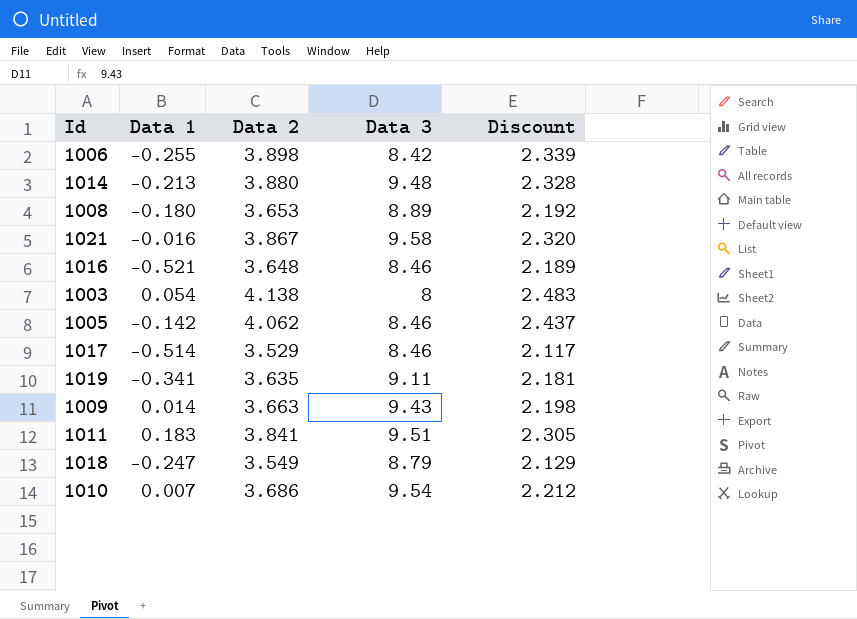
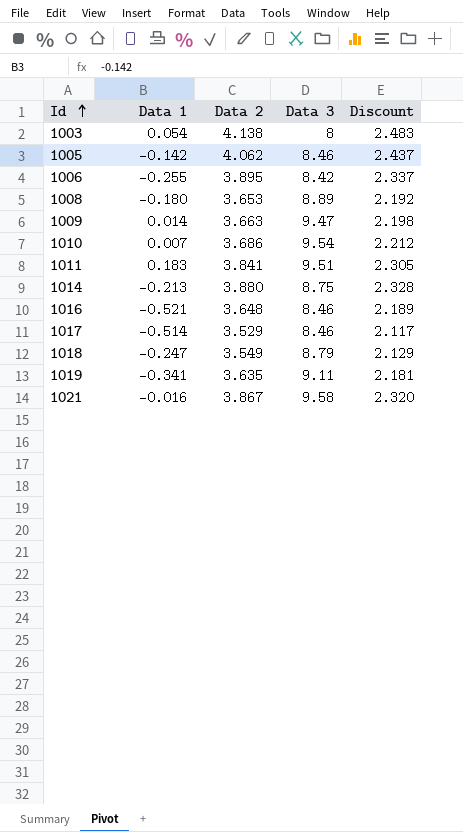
row order: none -> Id ascending
1006 | Data 2: 3.898 -> 3.895
1006 | Discount: 2.339 -> 2.337
1009 | Data 3: 9.43 -> 9.47
1014 | Data 3: 9.48 -> 8.75

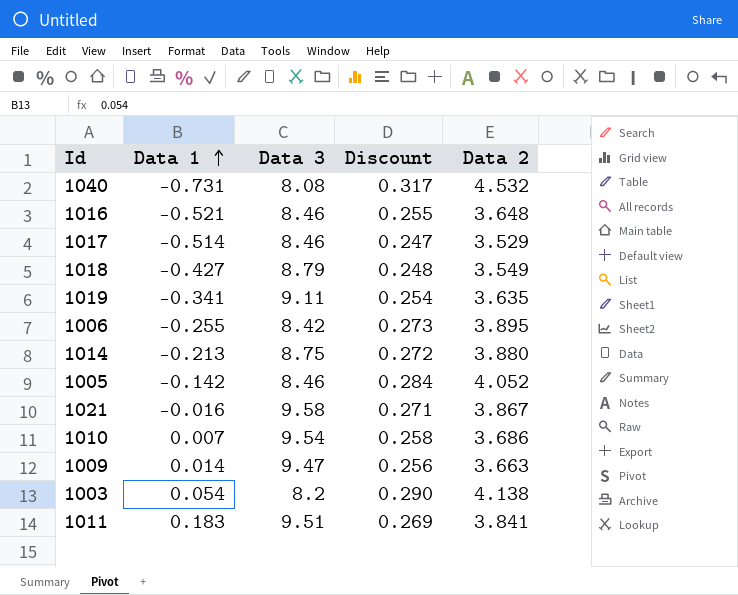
row order: Id ascending -> Data 1 ascending
column Discount | formula: [Data 2] * 0.6 -> [Data 2] * 0.07
column Data 2 | position: 3 -> 5
row 1008: -0.180 | 3.653 | 8.89 | 2.192 -> none
row 1040: none -> -0.731 | 8.08 | 0.317 | 4.532
1018 | Data 1: -0.247 -> -0.427
1005 | Data 2: 4.062 -> 4.052
1003 | Data 3: 8 -> 8.2

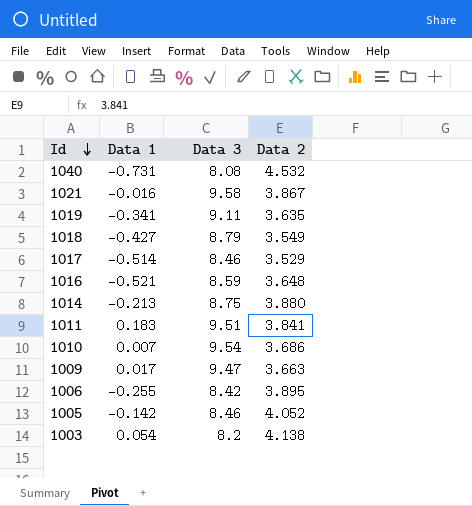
row order: Data 1 ascending -> Id descending
column Discount | formula: [Data 2] * 0.07 -> none
1016 | Data 3: 8.46 -> 8.59
1009 | Data 1: 0.014 -> 0.017

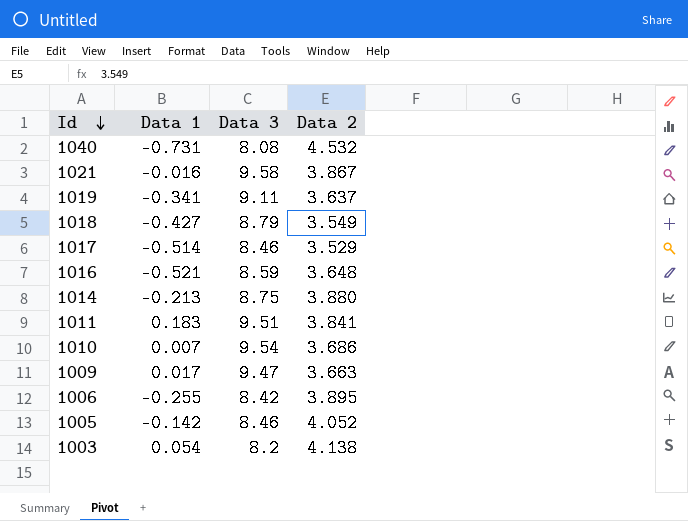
1019 | Data 2: 3.635 -> 3.637

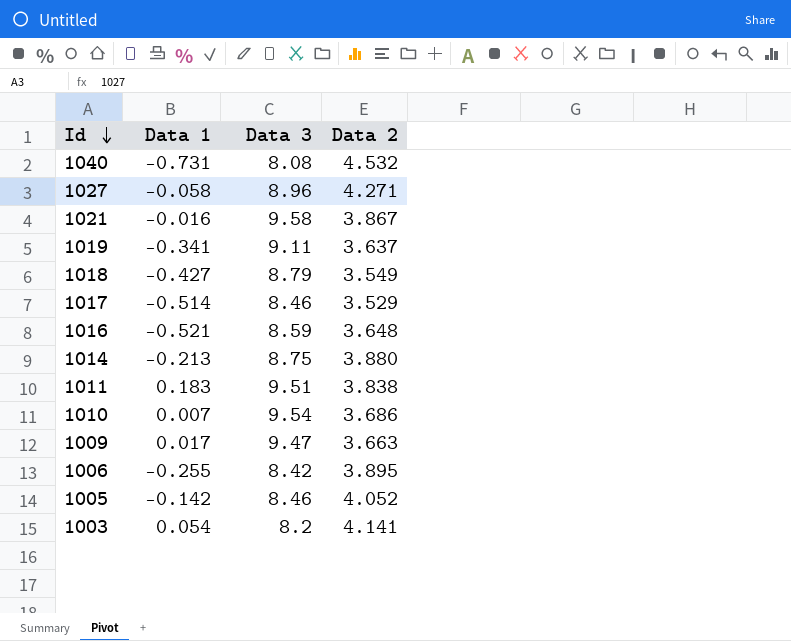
row 1027: none -> -0.058 | 8.96 | 4.271
1011 | Data 2: 3.841 -> 3.838
1003 | Data 2: 4.138 -> 4.141

